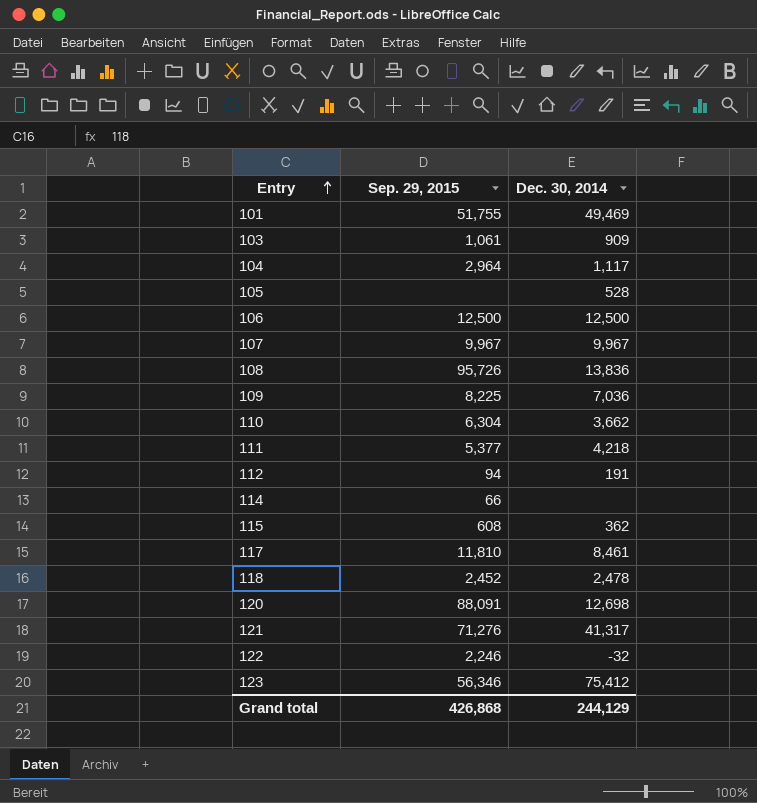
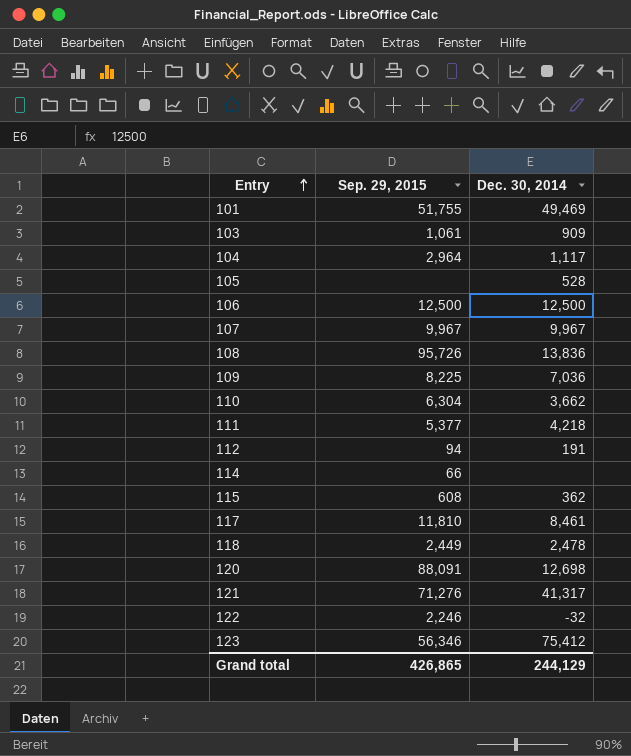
118 | Sep. 29, 2015: 2,452 -> 2,449
Grand total | Sep. 29, 2015: 426,868 -> 426,865

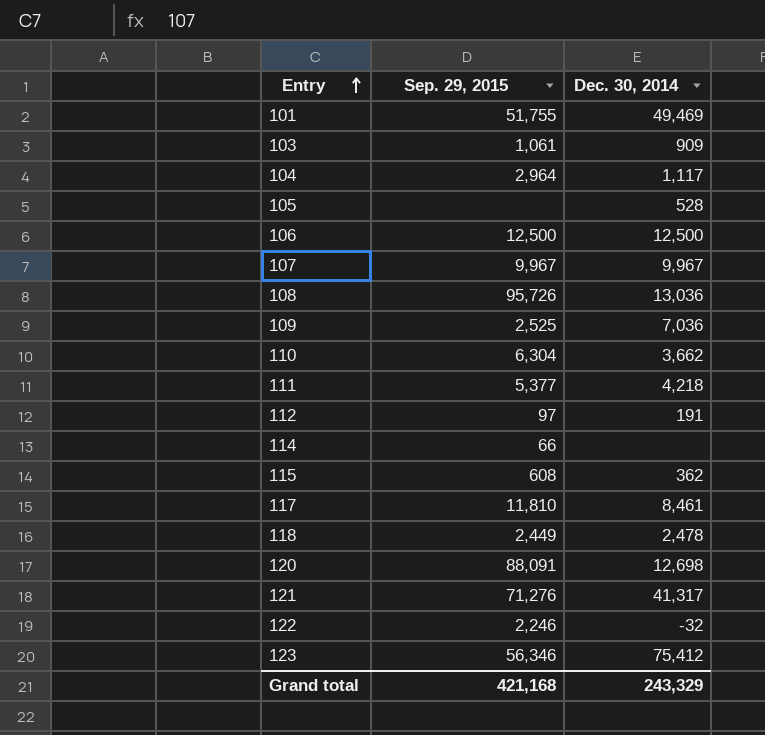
108 | Dec. 30, 2014: 13,836 -> 13,036
109 | Sep. 29, 2015: 8,225 -> 2,525
112 | Sep. 29, 2015: 94 -> 97
Grand total | Sep. 29, 2015: 426,865 -> 421,168
Grand total | Dec. 30, 2014: 244,129 -> 243,329

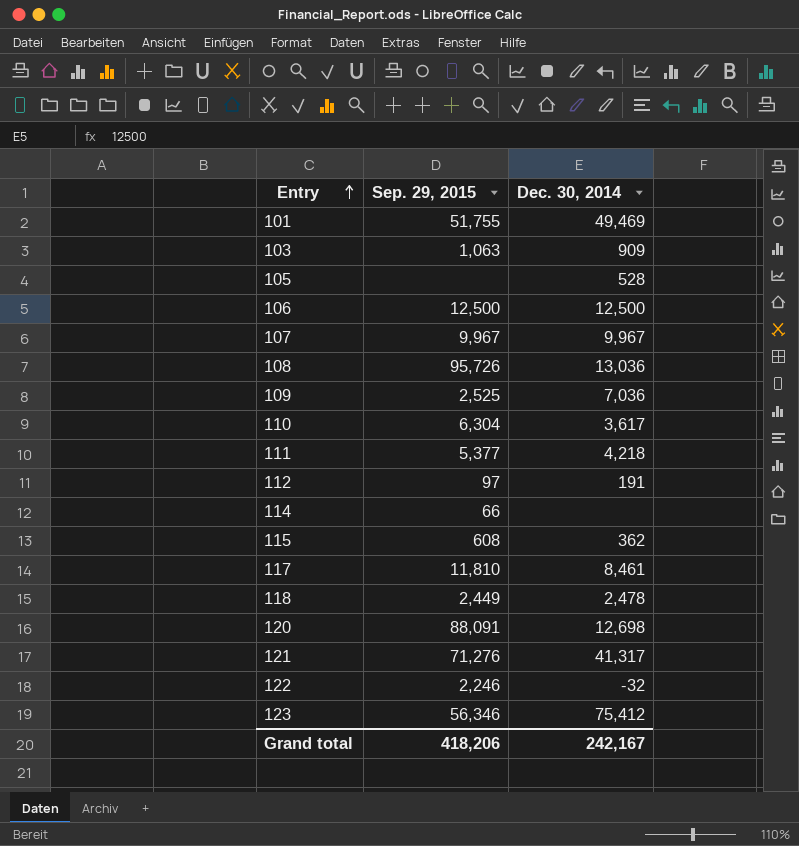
row 104: 2,964 | 1,117 -> none
103 | Sep. 29, 2015: 1,061 -> 1,063
110 | Dec. 30, 2014: 3,662 -> 3,617
Grand total | Sep. 29, 2015: 421,168 -> 418,206
Grand total | Dec. 30, 2014: 243,329 -> 242,167

